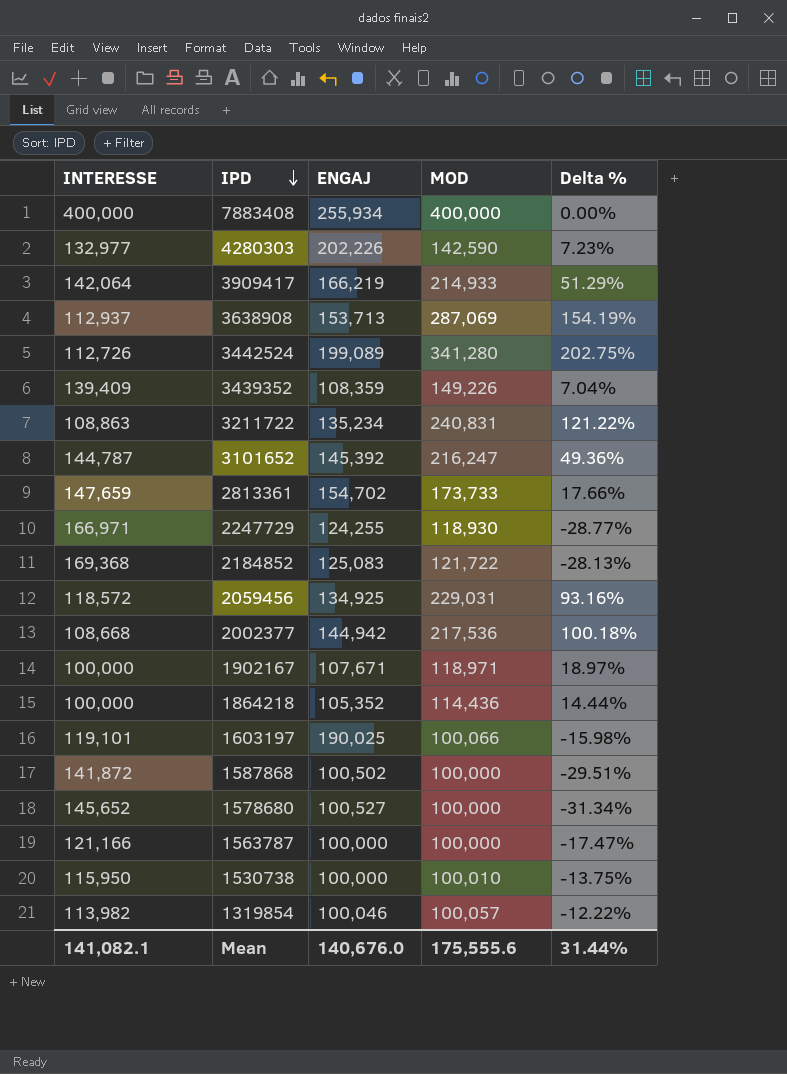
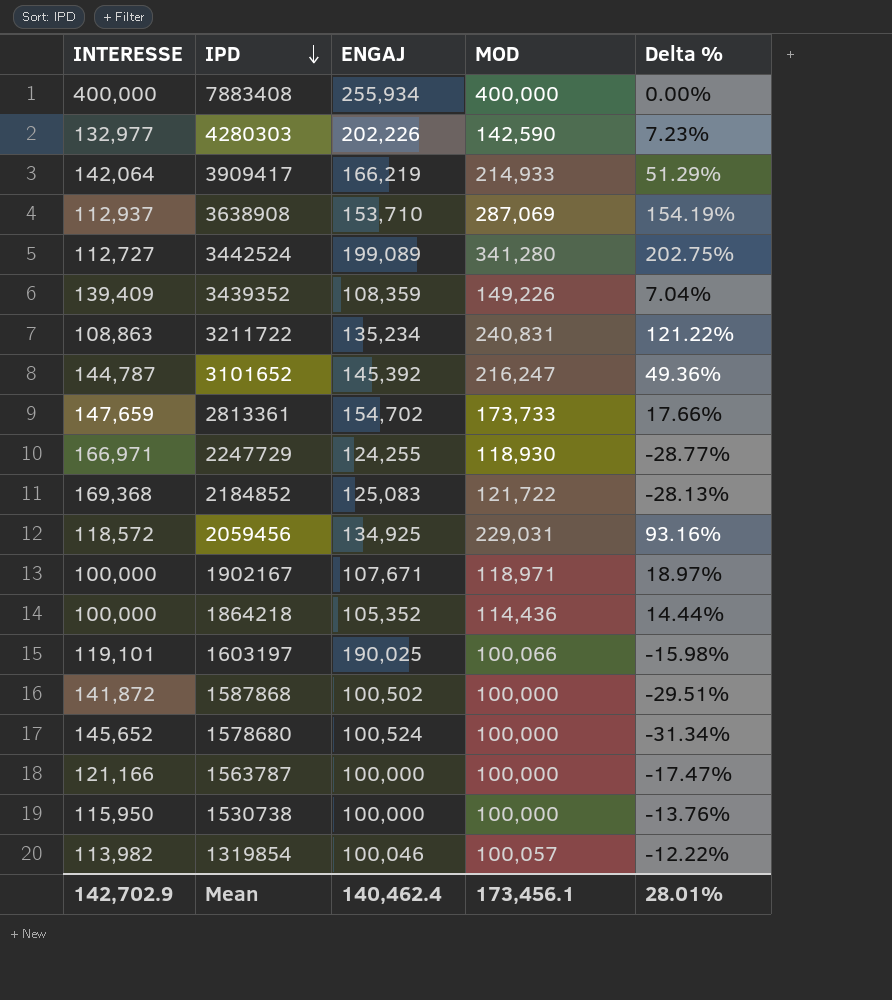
row 2002377: 108,668 | 144,942 | 217,536 | 100.18% -> none
3638908 | ENGAJ: 153,713 -> 153,710
3442524 | INTERESSE: 112,726 -> 112,727
1578680 | ENGAJ: 100,527 -> 100,524
1530738 | MOD: 100,010 -> 100,000
1530738 | Delta %: -13.75% -> -13.76%
Mean | INTERESSE: 141,082.1 -> 142,702.9
Mean | ENGAJ: 140,676.0 -> 140,462.4
Mean | MOD: 175,555.6 -> 173,456.1
Mean | Delta %: 31.44% -> 28.01%

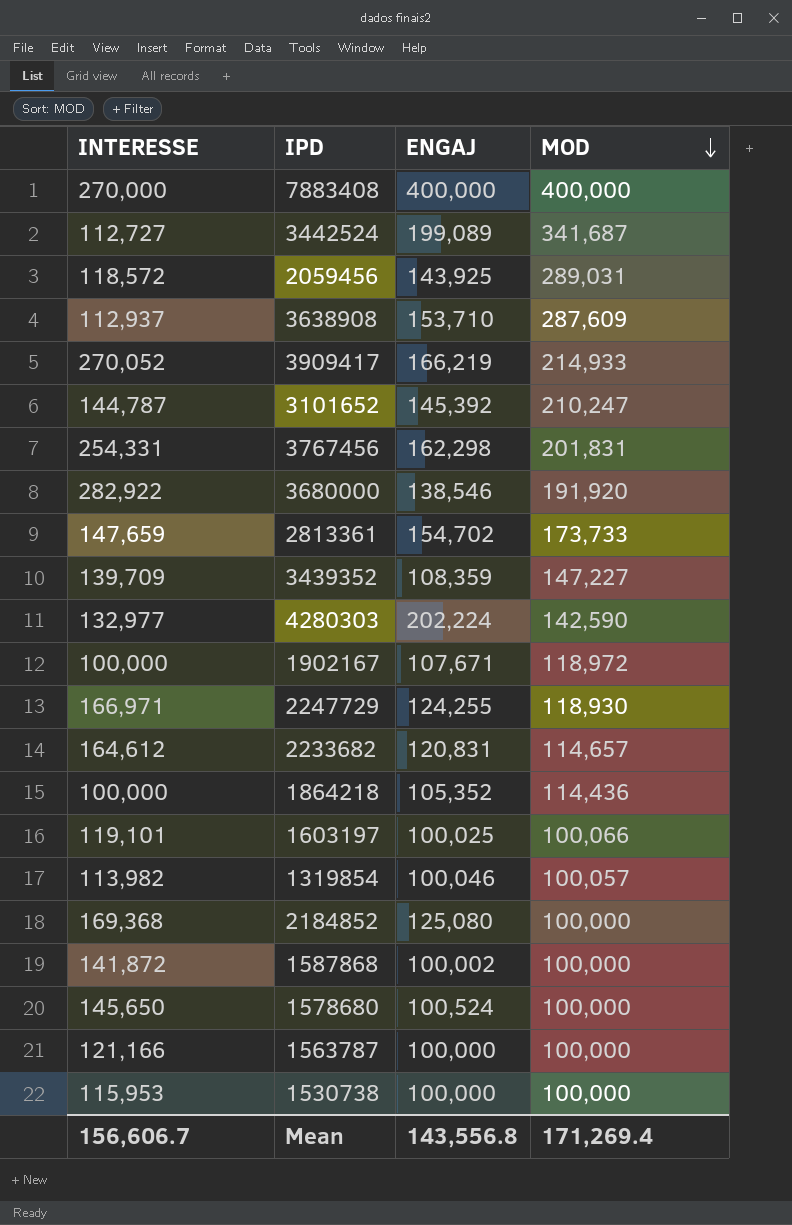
row order: IPD descending -> MOD descending
column Delta % | formula: ([MOD] - [INTERESSE]) / [INTERESSE] -> none
row 3211722: 108,863 | 135,234 | 240,831 | 121.22% -> none
7883408 | INTERESSE: 400,000 -> 270,000
7883408 | ENGAJ: 255,934 -> 400,000
3442524 | MOD: 341,280 -> 341,687
2059456 | ENGAJ: 134,925 -> 143,925
2059456 | MOD: 229,031 -> 289,031
3638908 | MOD: 287,069 -> 287,609
3909417 | INTERESSE: 142,064 -> 270,052
3101652 | MOD: 216,247 -> 210,247
row 3767456: none -> 254,331 | 162,298 | 201,831
row 3680000: none -> 282,922 | 138,546 | 191,920
3439352 | INTERESSE: 139,409 -> 139,709
3439352 | MOD: 149,226 -> 147,227
4280303 | ENGAJ: 202,226 -> 202,224
1902167 | MOD: 118,971 -> 118,972
row 2233682: none -> 164,612 | 120,831 | 114,657
1603197 | ENGAJ: 190,025 -> 100,025
2184852 | ENGAJ: 125,083 -> 125,080
2184852 | MOD: 121,722 -> 100,000
1587868 | ENGAJ: 100,502 -> 100,002
1578680 | INTERESSE: 145,652 -> 145,650
1530738 | INTERESSE: 115,950 -> 115,953
Mean | INTERESSE: 142,702.9 -> 156,606.7
Mean | ENGAJ: 140,462.4 -> 143,556.8
Mean | MOD: 173,456.1 -> 171,269.4

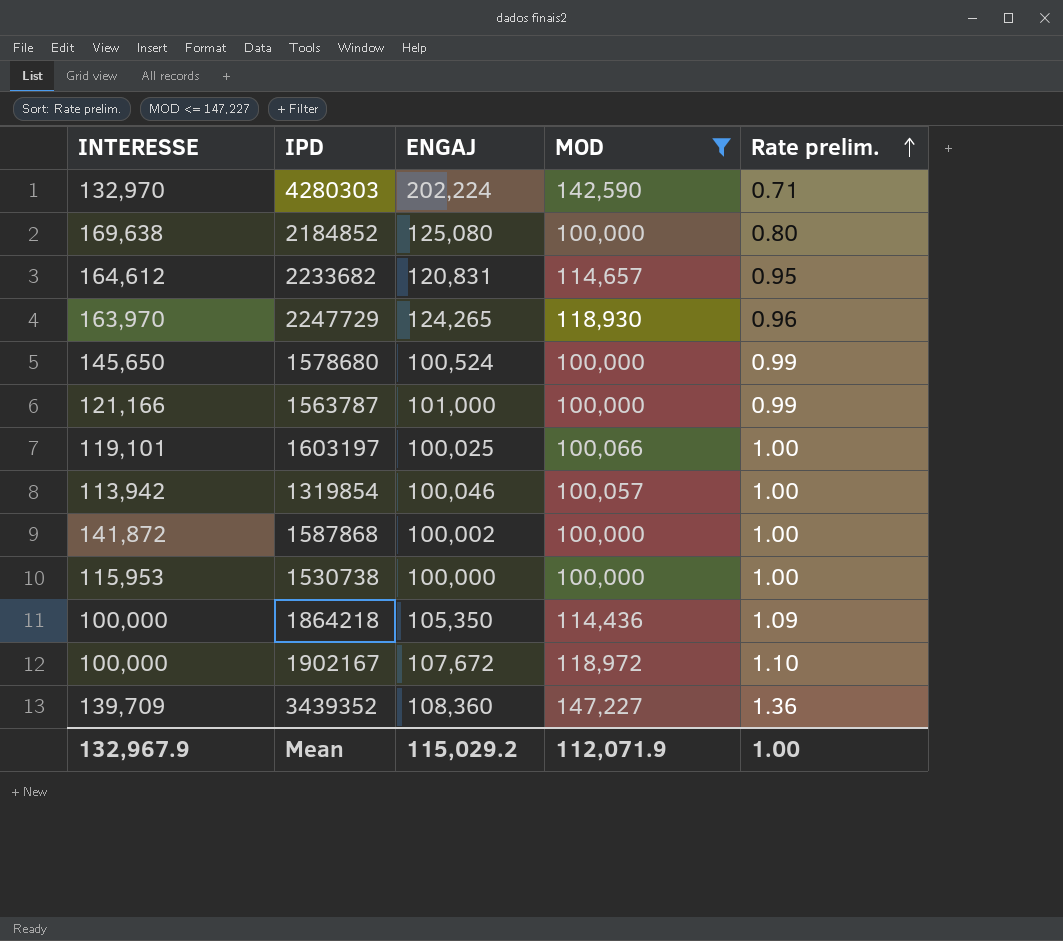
filter: none -> MOD <= 147,227
row order: MOD descending -> Rate prelim. ascending
column Rate prelim. | formula: none -> [MOD] / [ENGAJ]
4280303 | INTERESSE: 132,977 -> 132,970
2184852 | INTERESSE: 169,368 -> 169,638
2247729 | INTERESSE: 166,971 -> 163,970
2247729 | ENGAJ: 124,255 -> 124,265
1563787 | ENGAJ: 100,000 -> 101,000
1319854 | INTERESSE: 113,982 -> 113,942
1864218 | ENGAJ: 105,352 -> 105,350
1902167 | ENGAJ: 107,671 -> 107,672
3439352 | ENGAJ: 108,359 -> 108,360
Mean | INTERESSE: 156,606.7 -> 132,967.9
Mean | ENGAJ: 143,556.8 -> 115,029.2
Mean | MOD: 171,269.4 -> 112,071.9

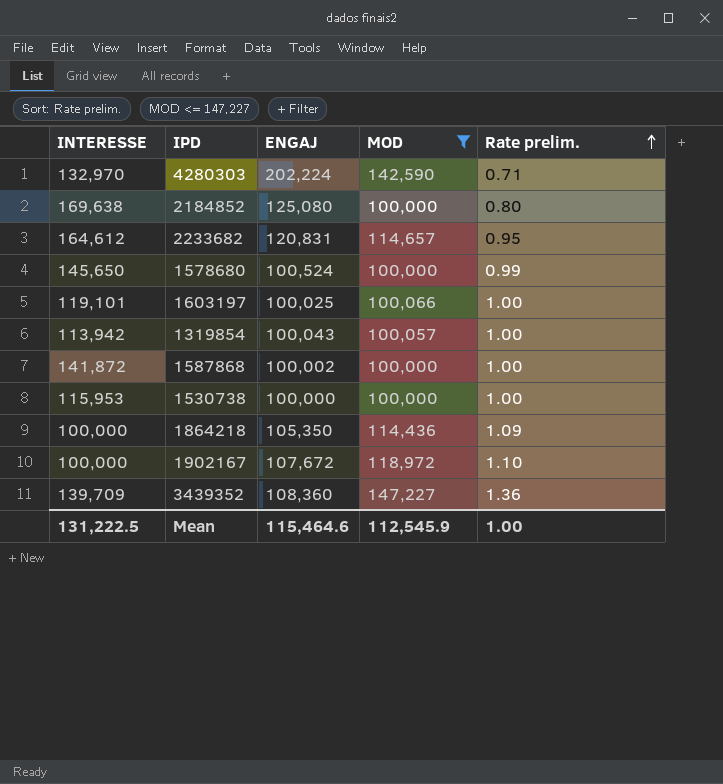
row 2247729: 163,970 | 124,265 | 118,930 | 0.96 -> none
row 1563787: 121,166 | 101,000 | 100,000 | 0.99 -> none
1319854 | ENGAJ: 100,046 -> 100,043
Mean | INTERESSE: 132,967.9 -> 131,222.5
Mean | ENGAJ: 115,029.2 -> 115,464.6
Mean | MOD: 112,071.9 -> 112,545.9

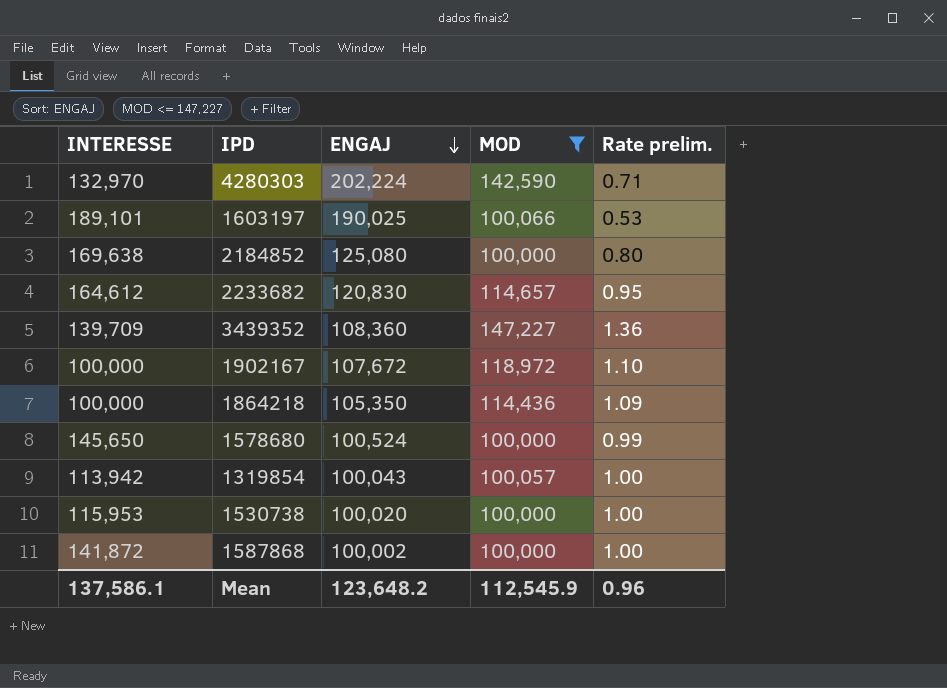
row order: Rate prelim. ascending -> ENGAJ descending
1603197 | INTERESSE: 119,101 -> 189,101
1603197 | ENGAJ: 100,025 -> 190,025
1603197 | Rate prelim.: 1.00 -> 0.53
2233682 | ENGAJ: 120,831 -> 120,830
1530738 | ENGAJ: 100,000 -> 100,020
Mean | INTERESSE: 131,222.5 -> 137,586.1
Mean | ENGAJ: 115,464.6 -> 123,648.2
Mean | Rate prelim.: 1.00 -> 0.96

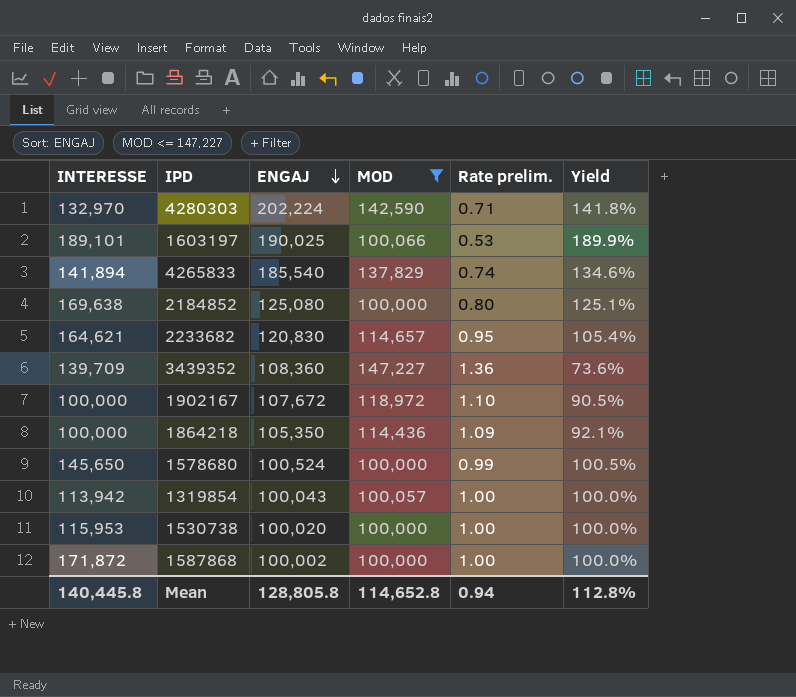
column Yield | formula: none -> [ENGAJ] / [MOD]
row 4265833: none -> 141,894 | 185,540 | 137,829 | 0.74 | 134.6%
2233682 | INTERESSE: 164,612 -> 164,621
1587868 | INTERESSE: 141,872 -> 171,872
Mean | INTERESSE: 137,586.1 -> 140,445.8
Mean | ENGAJ: 123,648.2 -> 128,805.8
Mean | MOD: 112,545.9 -> 114,652.8
Mean | Rate prelim.: 0.96 -> 0.94

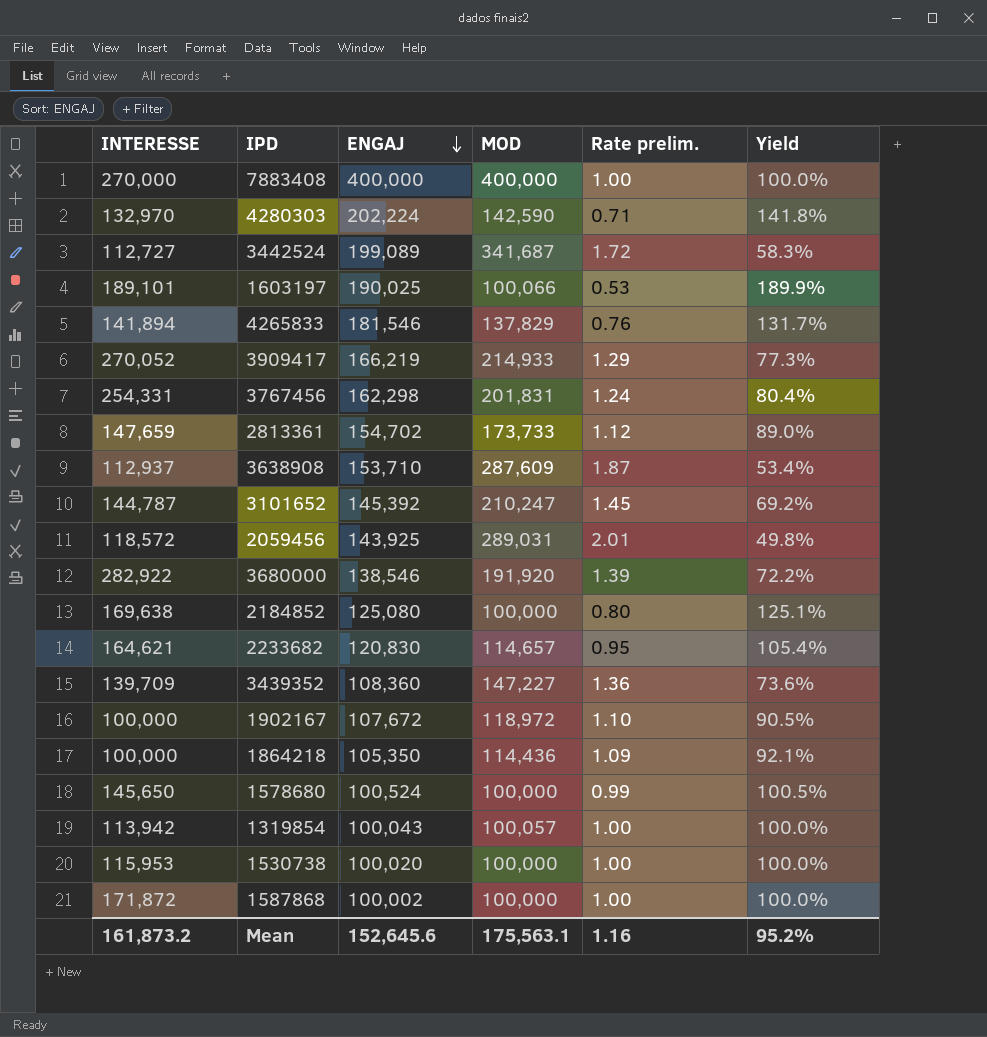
filter: MOD <= 147,227 -> none
4265833 | ENGAJ: 185,540 -> 181,546
4265833 | Rate prelim.: 0.74 -> 0.76
4265833 | Yield: 134.6% -> 131.7%
Mean | INTERESSE: 140,445.8 -> 161,873.2
Mean | ENGAJ: 128,805.8 -> 152,645.6
Mean | MOD: 114,652.8 -> 175,563.1
Mean | Rate prelim.: 0.94 -> 1.16
Mean | Yield: 112.8% -> 95.2%

